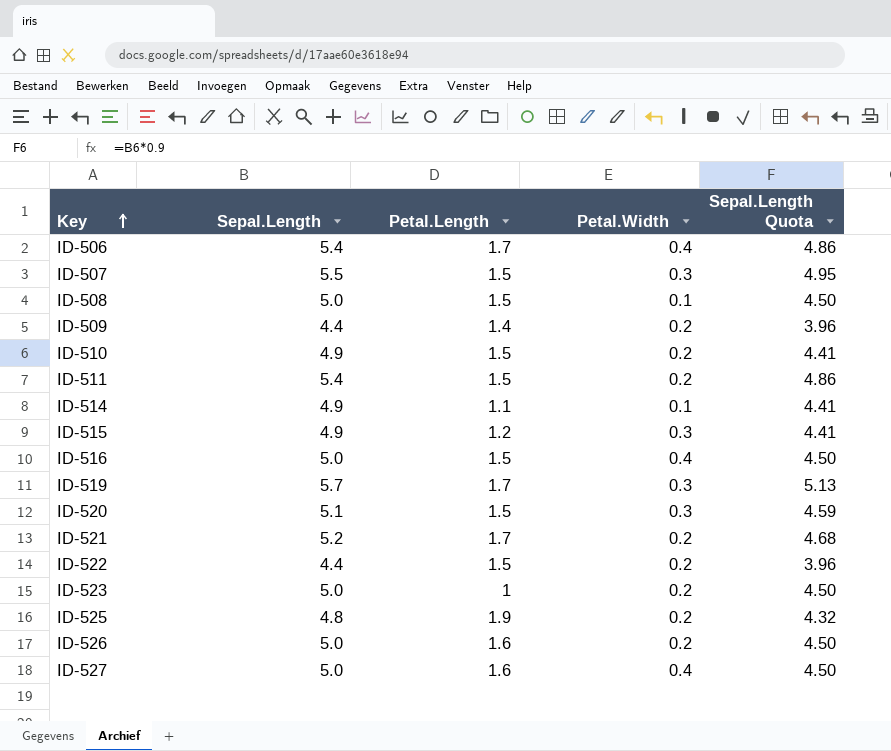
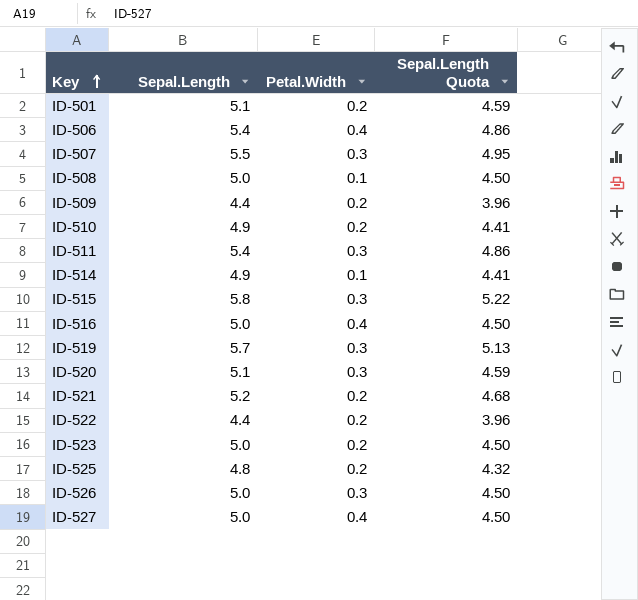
column Petal.Length | position: 3 -> none
row ID-501: none -> 5.1 | 0.2 | 4.59
ID-511 | Petal.Width: 0.2 -> 0.3
ID-515 | Sepal.Length: 4.9 -> 5.8
ID-515 | Sepal.Length Quota: 4.41 -> 5.22
ID-526 | Petal.Width: 0.2 -> 0.3

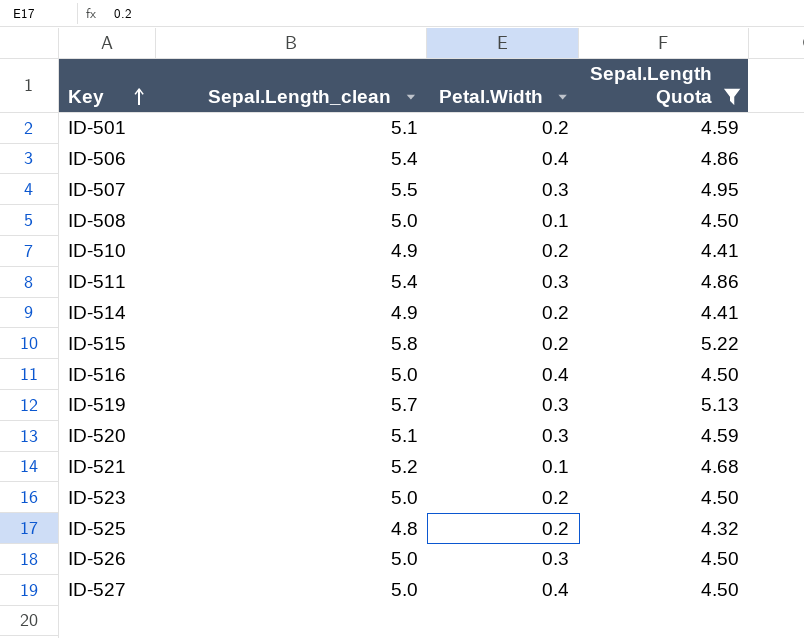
filter: none -> Sepal.Length Quota != 3.96
column name: Sepal.Length -> Sepal.Length_clean
ID-514 | Petal.Width: 0.1 -> 0.2
ID-515 | Petal.Width: 0.3 -> 0.2
ID-521 | Petal.Width: 0.2 -> 0.1

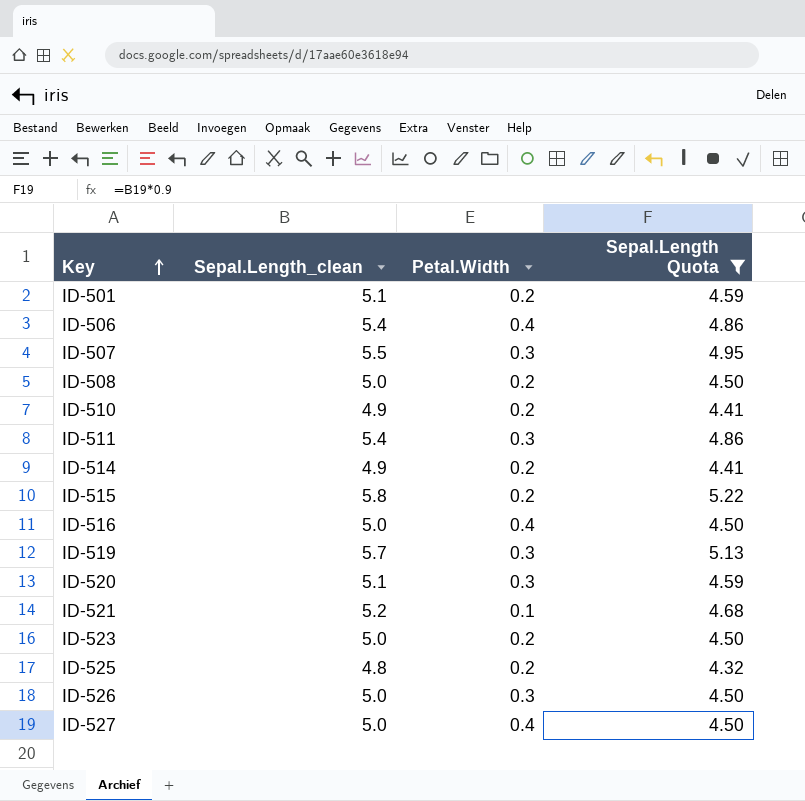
ID-508 | Petal.Width: 0.1 -> 0.2

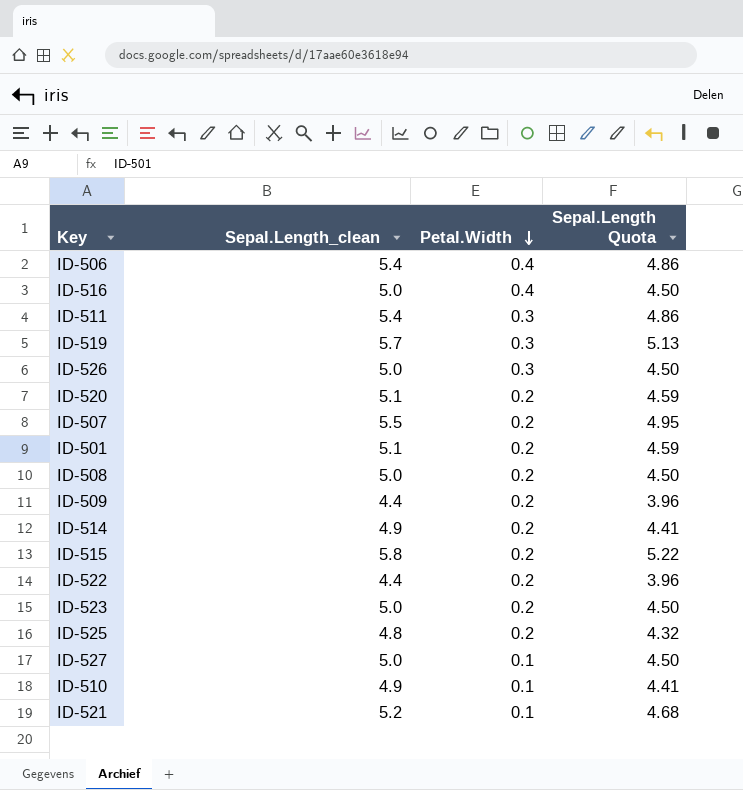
filter: Sepal.Length Quota != 3.96 -> none
row order: Key ascending -> Petal.Width descending
ID-520 | Petal.Width: 0.3 -> 0.2
ID-507 | Petal.Width: 0.3 -> 0.2
ID-527 | Petal.Width: 0.4 -> 0.1
ID-510 | Petal.Width: 0.2 -> 0.1

